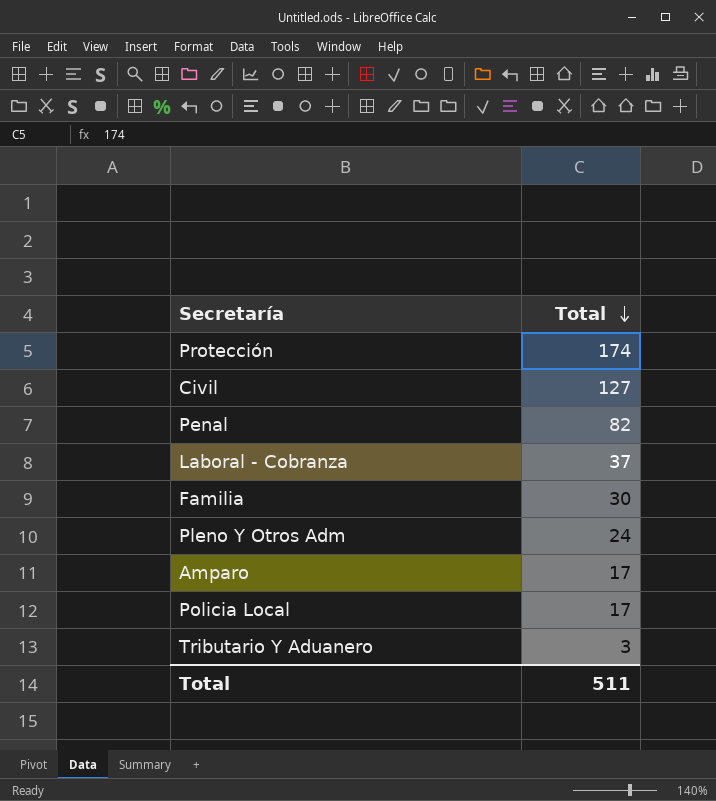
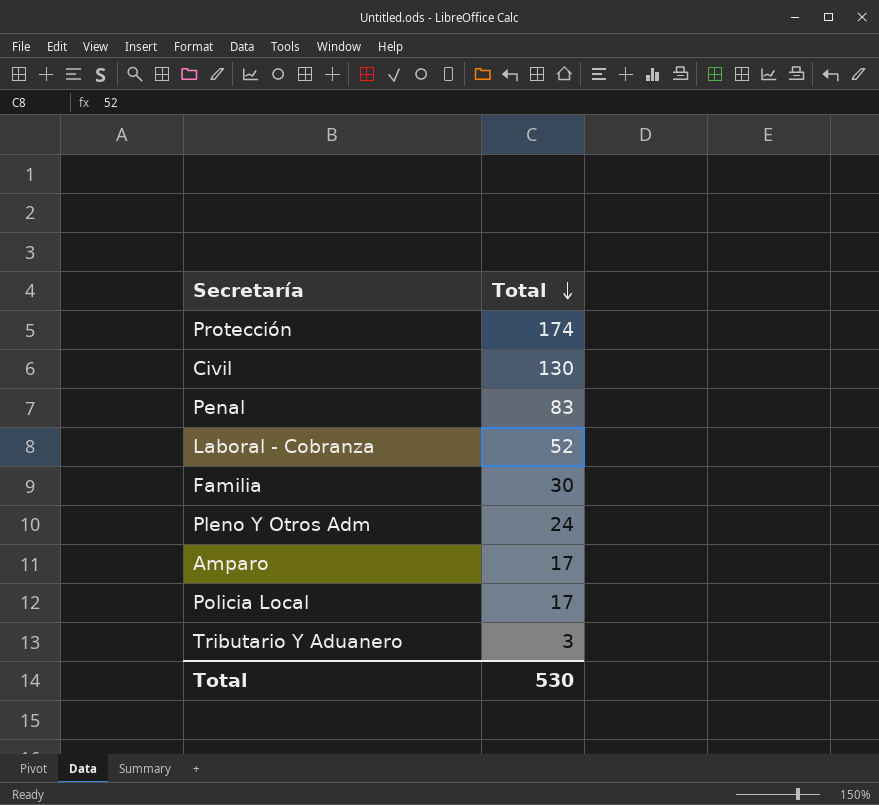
Civil | Total: 127 -> 130
Penal | Total: 82 -> 83
Laboral - Cobranza | Total: 37 -> 52
Total | Total: 511 -> 530

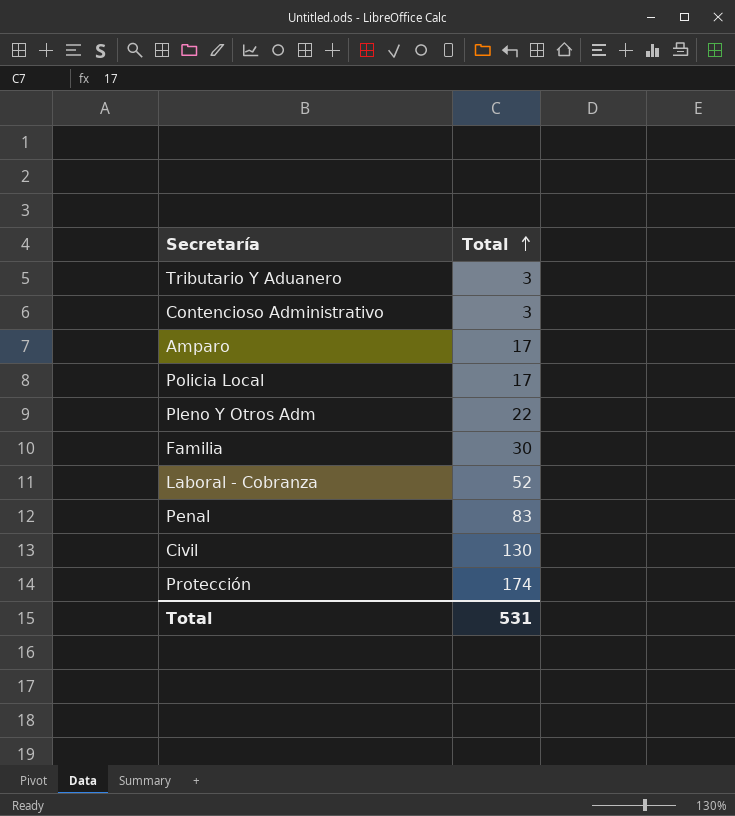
row order: Total descending -> Total ascending
row Contencioso Administrativo: none -> 3
Pleno Y Otros Adm | Total: 24 -> 22
Total | Total: 530 -> 531

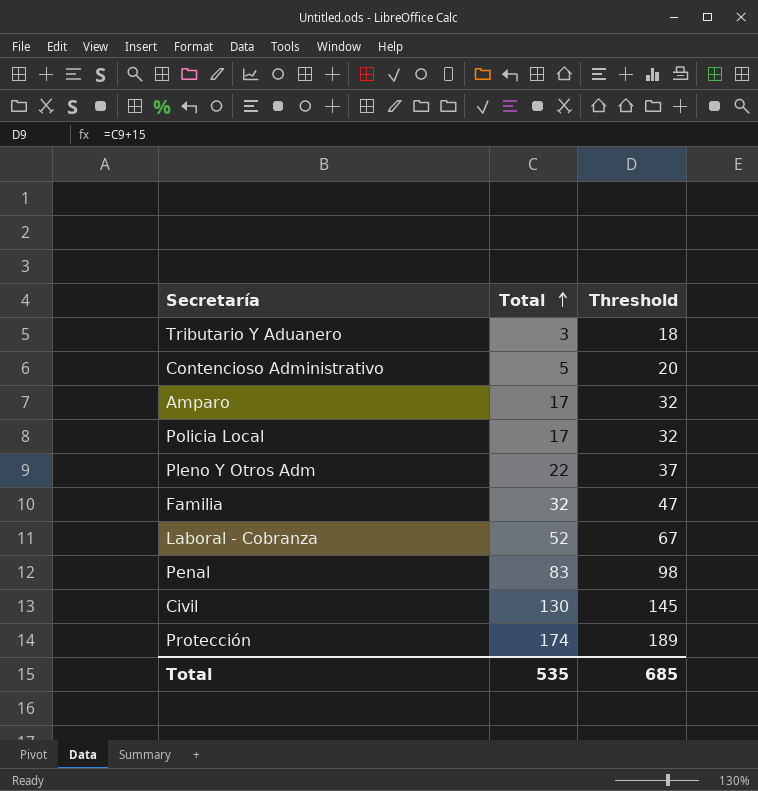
column Threshold | formula: none -> [Total] + 15
Contencioso Administrativo | Total: 3 -> 5
Familia | Total: 30 -> 32
Total | Total: 531 -> 535

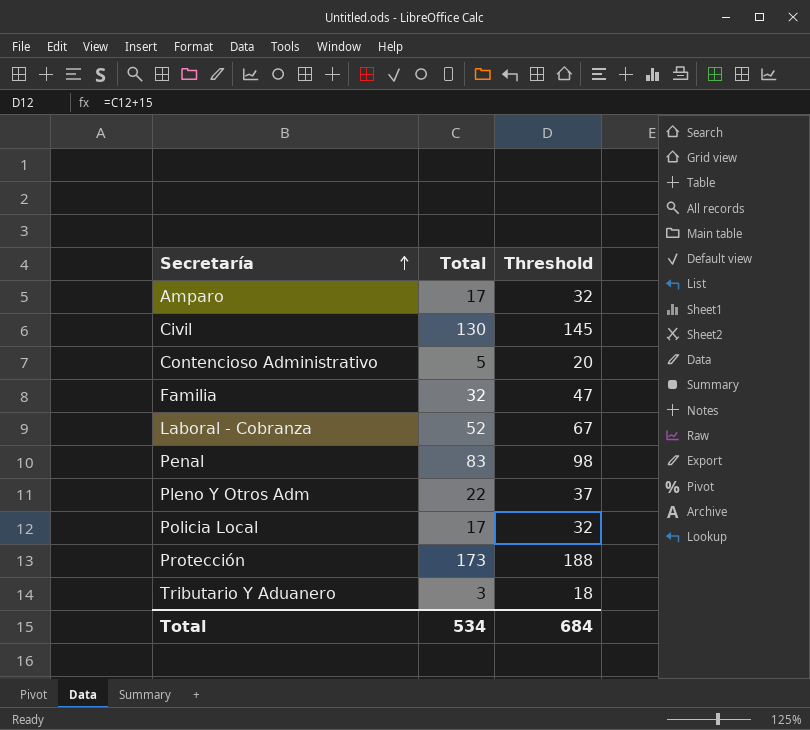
row order: Total ascending -> Secretaría ascending
Protección | Total: 174 -> 173
Protección | Threshold: 189 -> 188
Total | Total: 535 -> 534
Total | Threshold: 685 -> 684

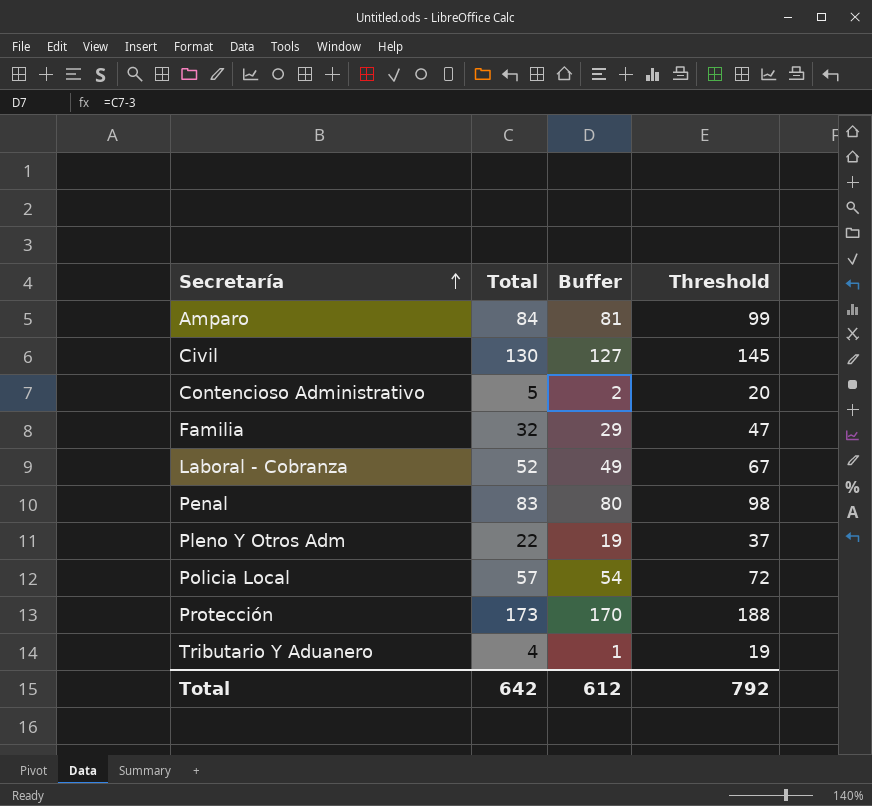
column Buffer | formula: none -> [Total] - 3
Amparo | Total: 17 -> 84
Amparo | Threshold: 32 -> 99
Policia Local | Total: 17 -> 57
Policia Local | Threshold: 32 -> 72
Tributario Y Aduanero | Total: 3 -> 4
Tributario Y Aduanero | Threshold: 18 -> 19
Total | Total: 534 -> 642
Total | Threshold: 684 -> 792

